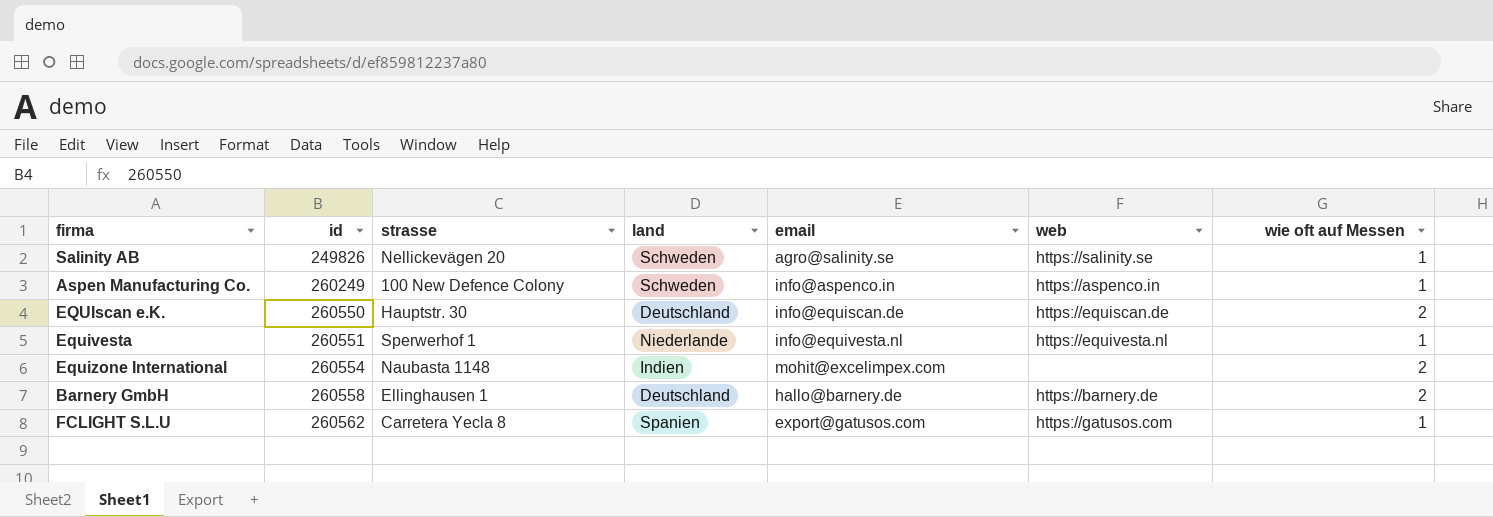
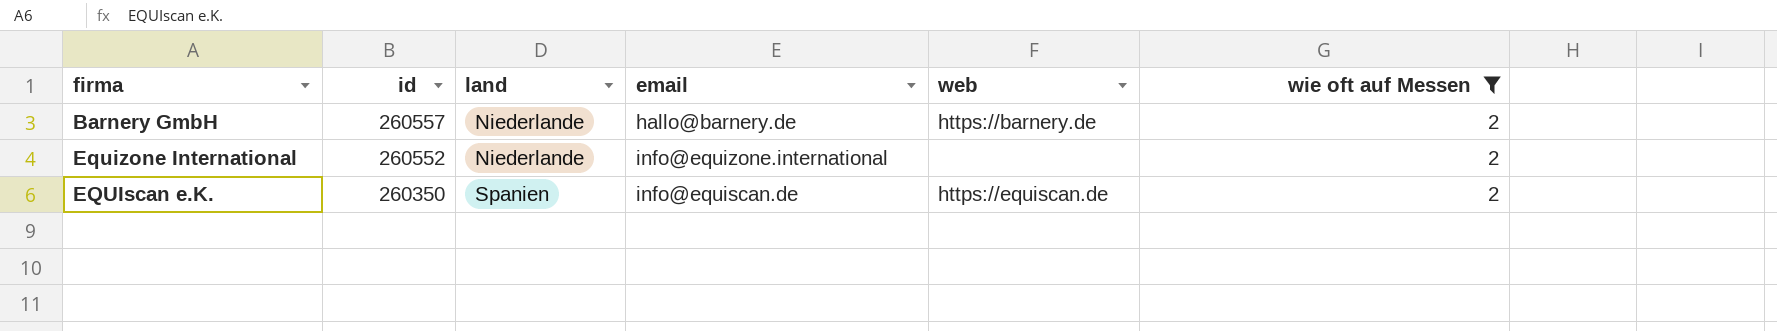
filter: none -> wie oft auf Messen = 2
row order: id ascending -> id descending
column strasse | position: 3 -> none
Barnery GmbH | id: 260558 -> 260557
Barnery GmbH | land: Deutschland -> Niederlande
Equizone International | id: 260554 -> 260552
Equizone International | land: Indien -> Niederlande
Equizone International | email: mohit@excelimpex.com -> info@equizone.international
EQUIscan e.K. | id: 260550 -> 260350
EQUIscan e.K. | land: Deutschland -> Spanien

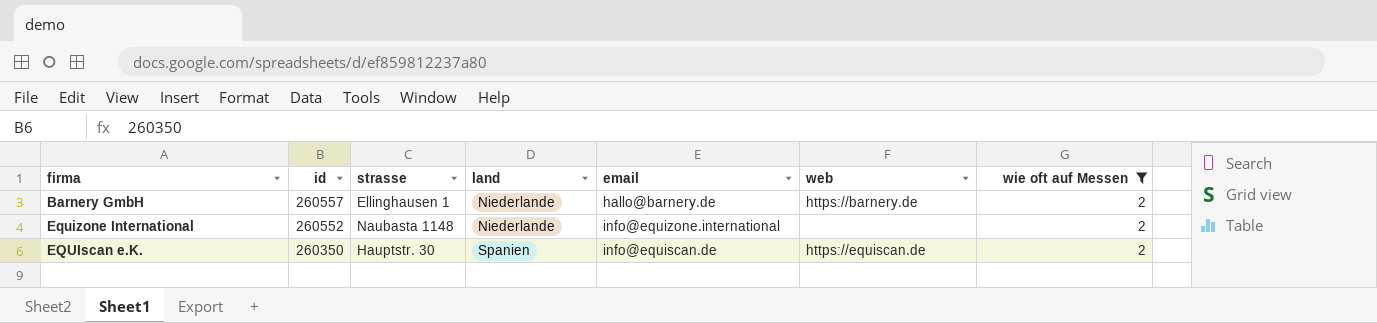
column strasse | position: none -> 3

